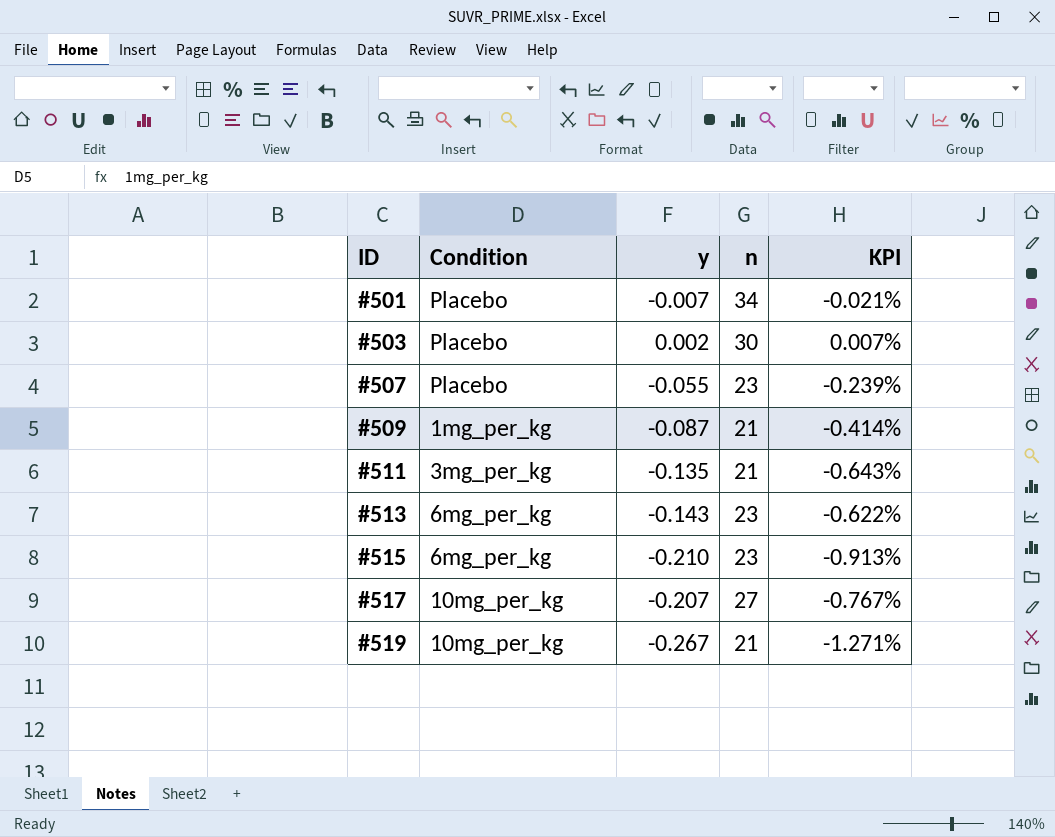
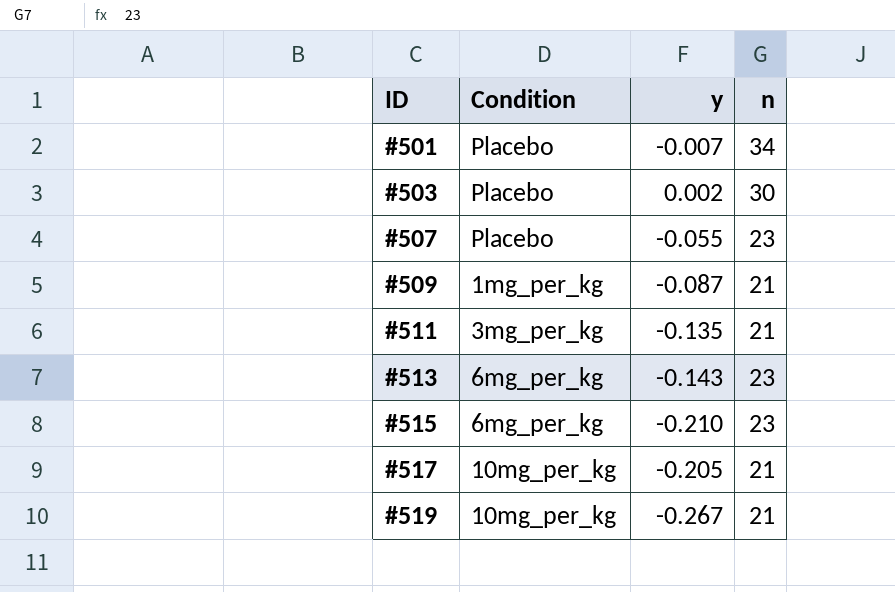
column KPI | formula: [y] / [n] -> none
#517 | y: -0.207 -> -0.205
#517 | n: 27 -> 21

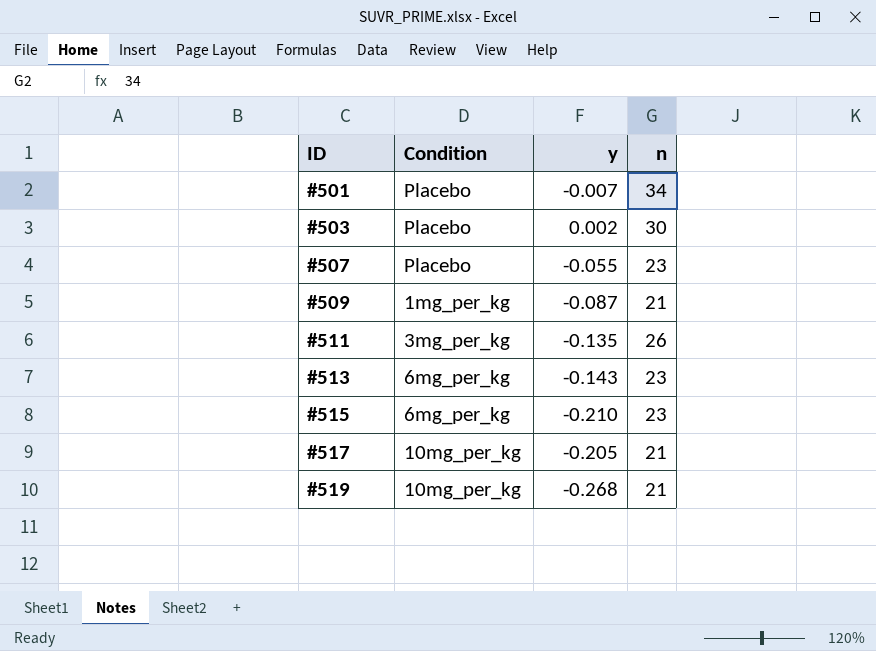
#511 | n: 21 -> 26
#519 | y: -0.267 -> -0.268

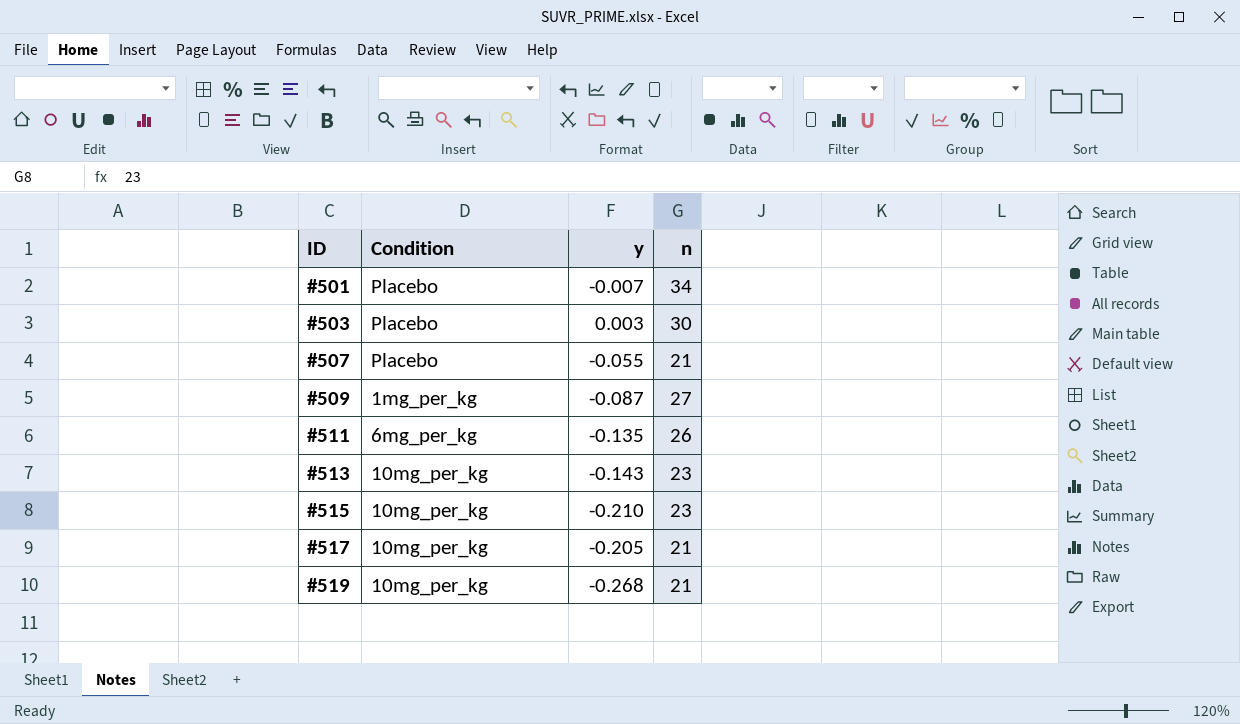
#503 | y: 0.002 -> 0.003
#507 | n: 23 -> 21
#509 | n: 21 -> 27
#511 | Condition: 3mg_per_kg -> 6mg_per_kg
#513 | Condition: 6mg_per_kg -> 10mg_per_kg
#515 | Condition: 6mg_per_kg -> 10mg_per_kg

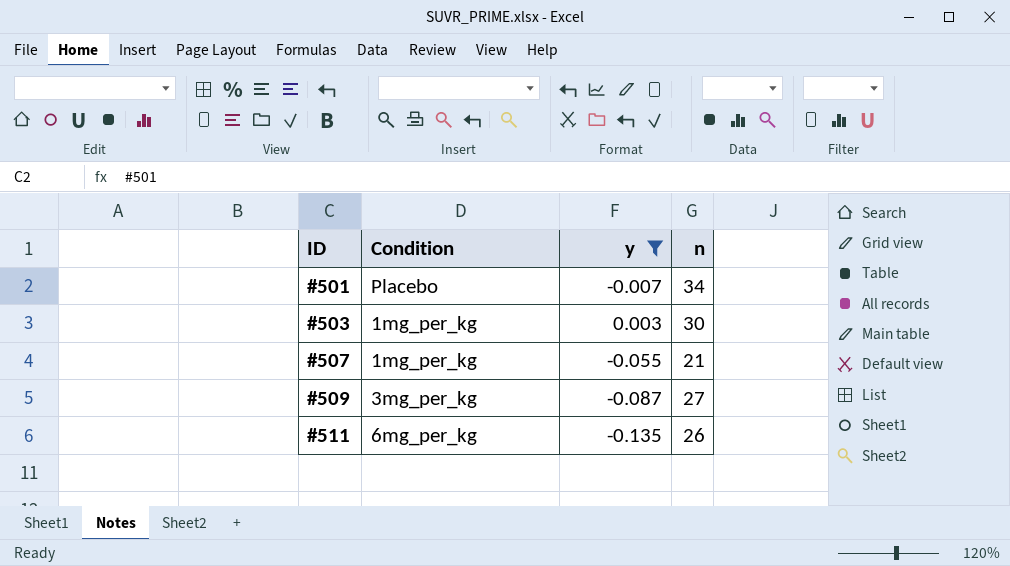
filter: none -> y >= -0.135
#503 | Condition: Placebo -> 1mg_per_kg
#507 | Condition: Placebo -> 1mg_per_kg
#509 | Condition: 1mg_per_kg -> 3mg_per_kg

